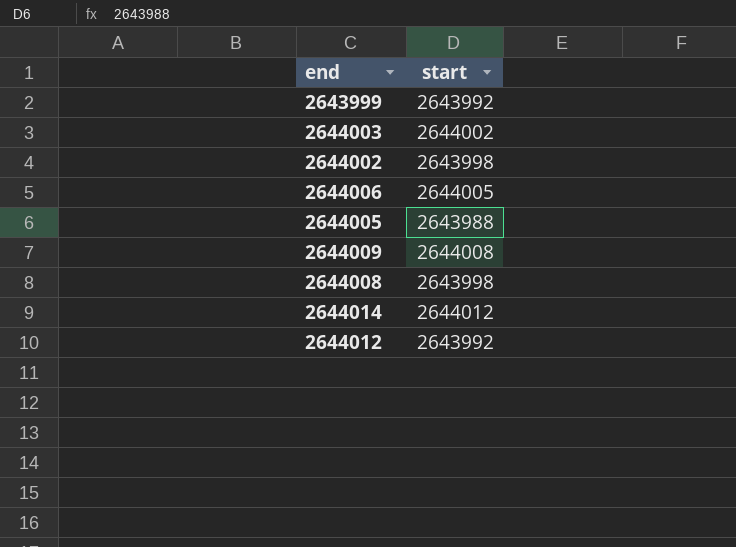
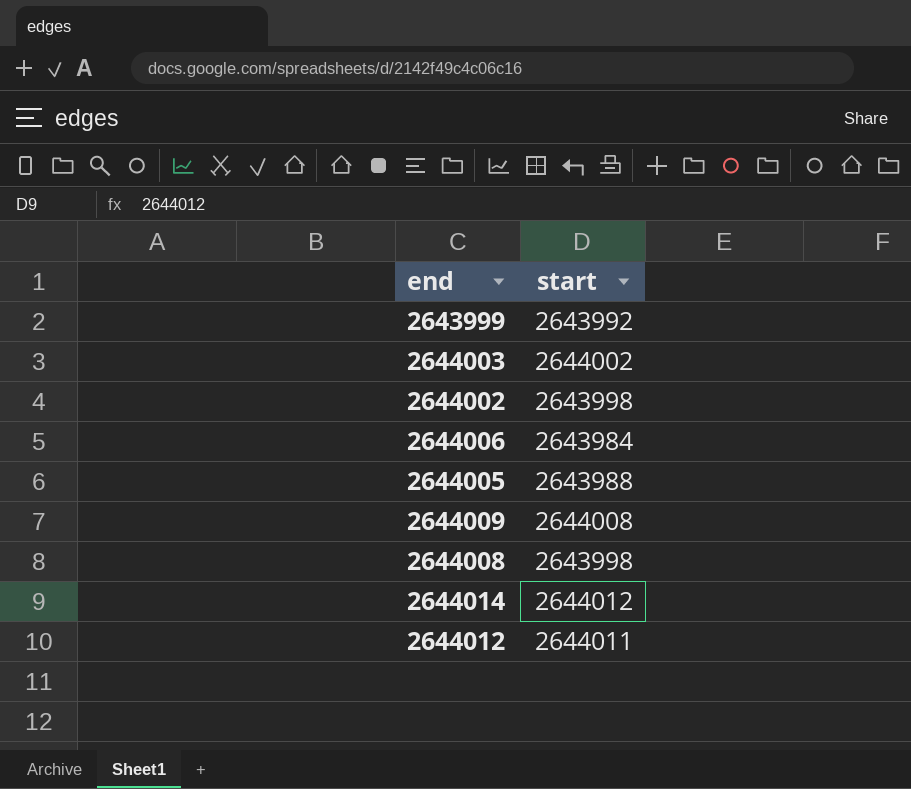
2644006 | start: 2644005 -> 2643984
2644012 | start: 2643992 -> 2644011

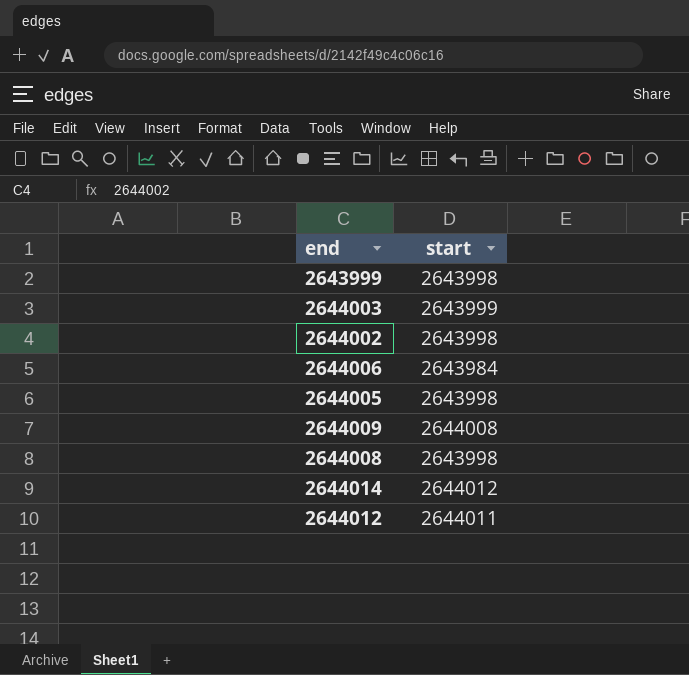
2643999 | start: 2643992 -> 2643998
2644003 | start: 2644002 -> 2643999
2644005 | start: 2643988 -> 2643998

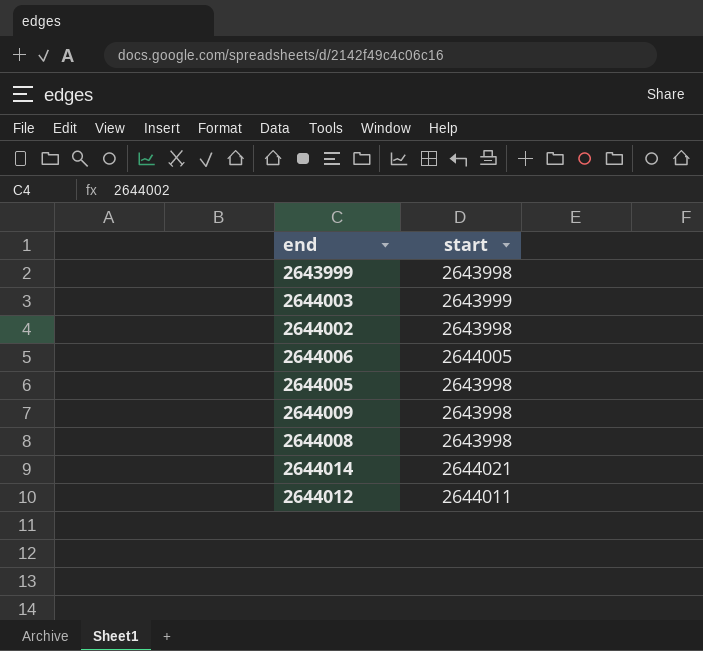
2644006 | start: 2643984 -> 2644005
2644009 | start: 2644008 -> 2643998
2644014 | start: 2644012 -> 2644021

